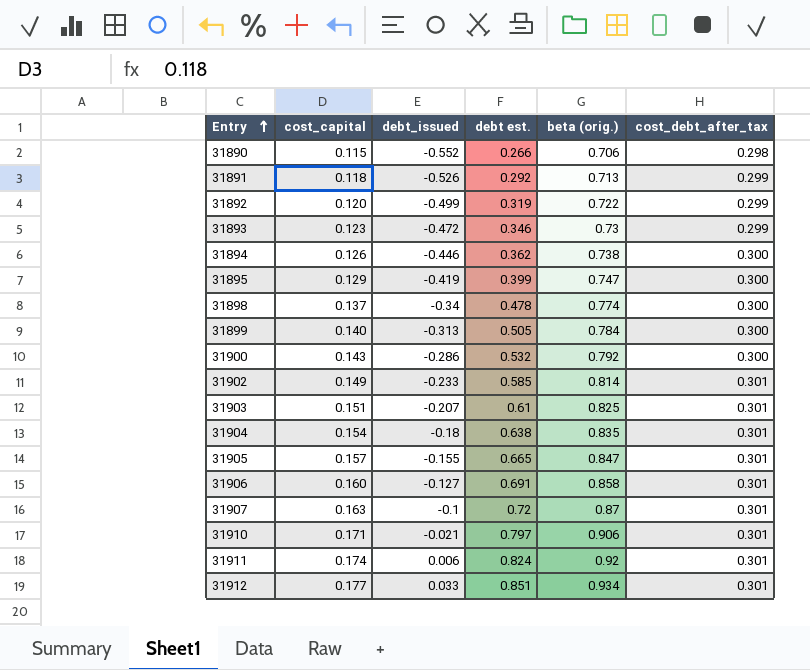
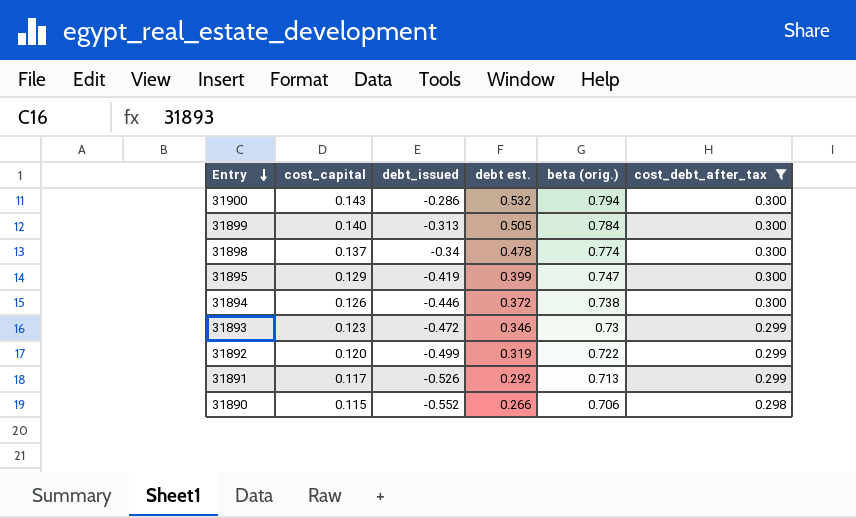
filter: none -> cost_debt_after_tax != 0.301
row order: Entry ascending -> Entry descending
31900 | beta (orig.): 0.792 -> 0.794
31894 | debt est.: 0.362 -> 0.372
31891 | cost_capital: 0.118 -> 0.117

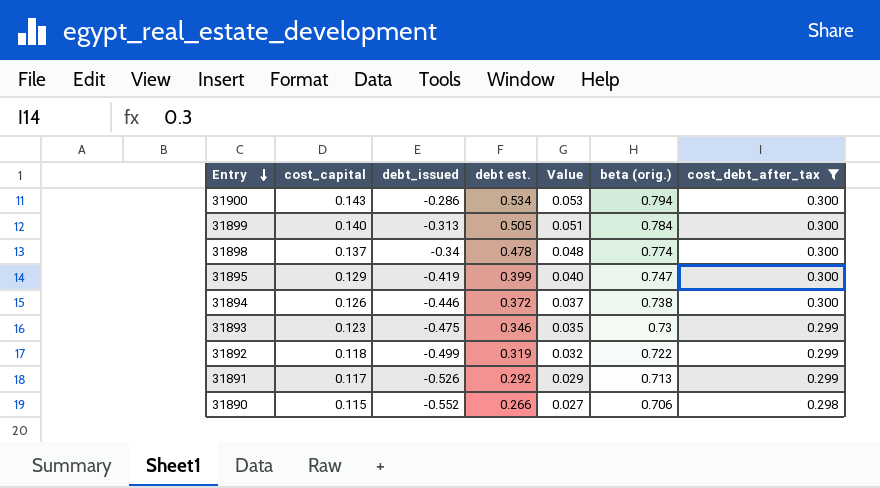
column Value | formula: none -> [debt est.] * 0.1
31900 | debt est.: 0.532 -> 0.534
31893 | debt_issued: -0.472 -> -0.475
31892 | cost_capital: 0.120 -> 0.118

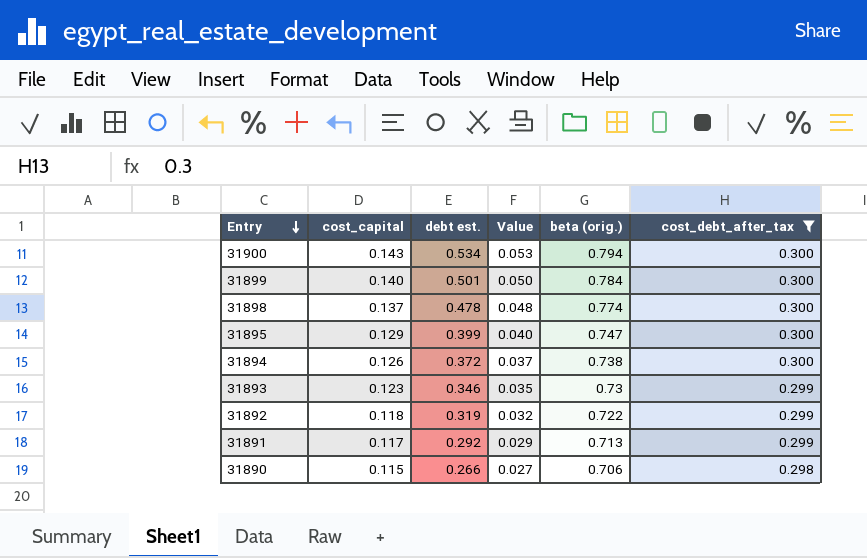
column debt_issued | position: 3 -> none
31899 | debt est.: 0.505 -> 0.501
31899 | Value: 0.051 -> 0.050

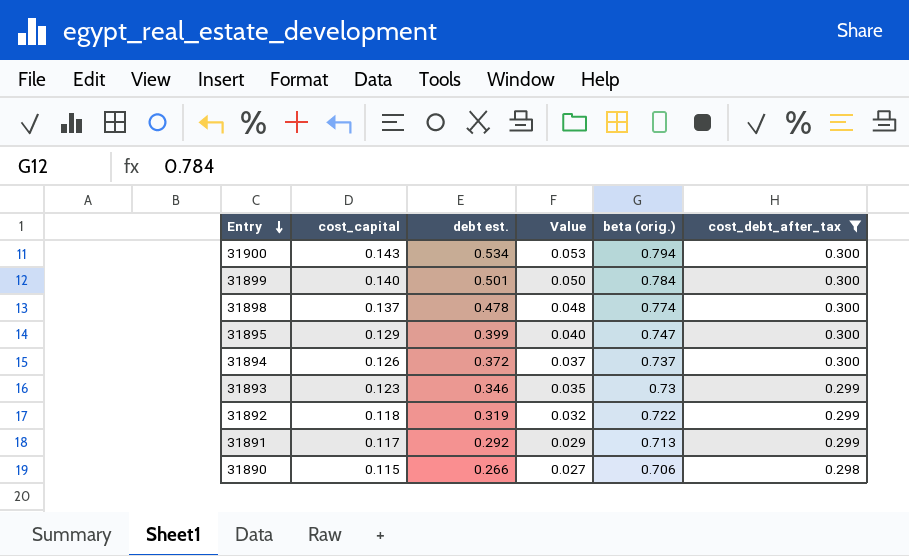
31894 | beta (orig.): 0.738 -> 0.737

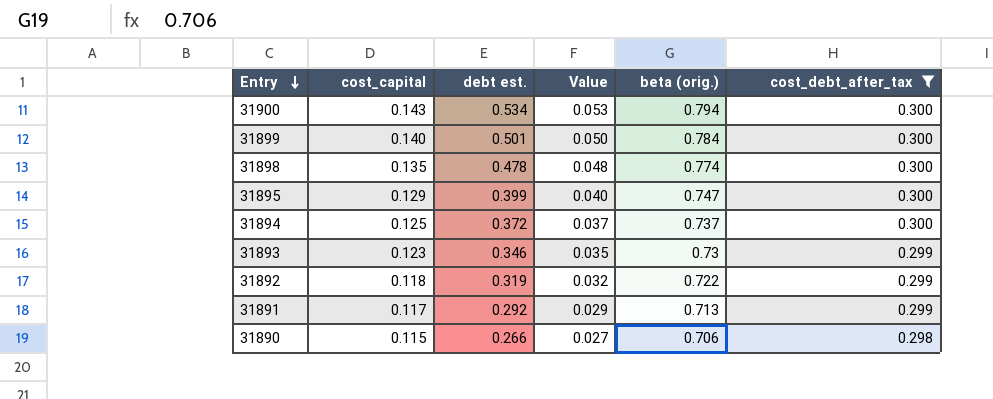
31898 | cost_capital: 0.137 -> 0.135
31894 | cost_capital: 0.126 -> 0.125

